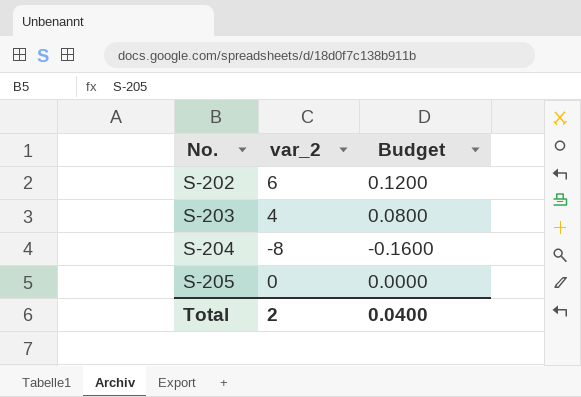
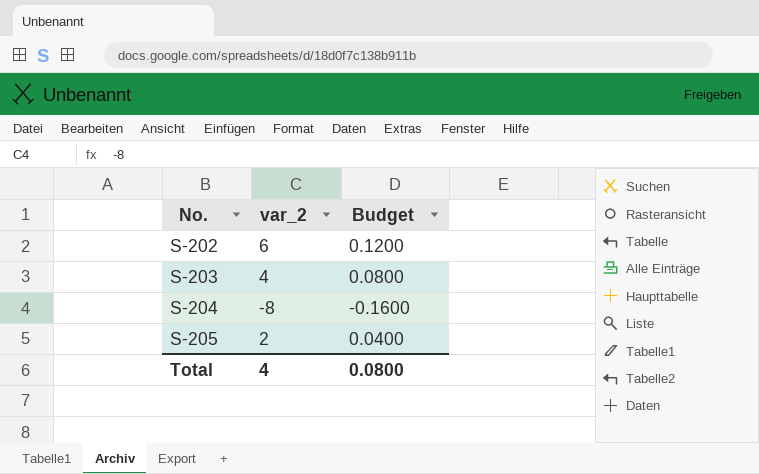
S-205 | var_2: 0 -> 2
S-205 | Budget: 0.0000 -> 0.0400
Total | var_2: 2 -> 4
Total | Budget: 0.0400 -> 0.0800

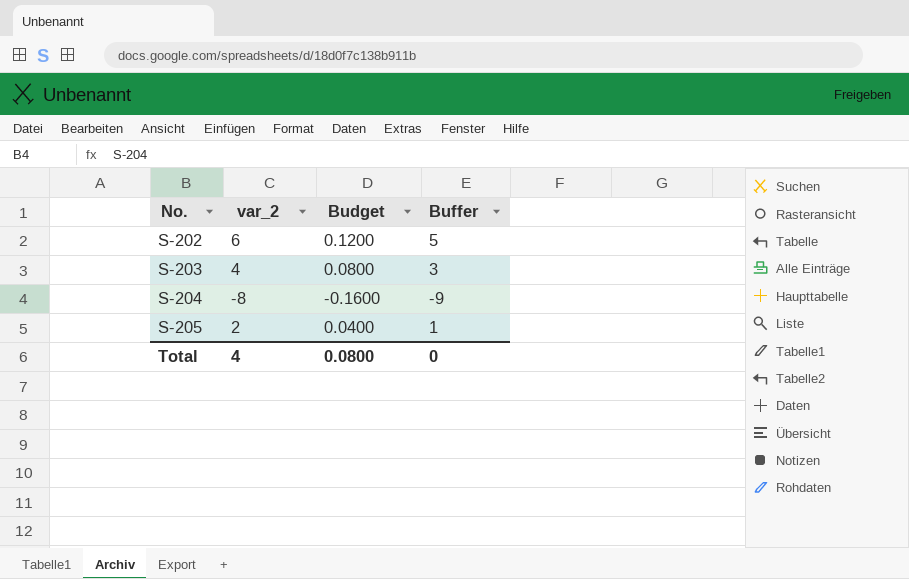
column Buffer | formula: none -> [var_2] - 1

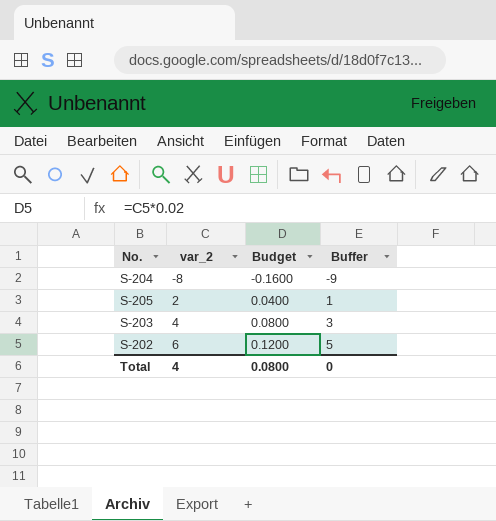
row order: No. ascending -> var_2 ascending

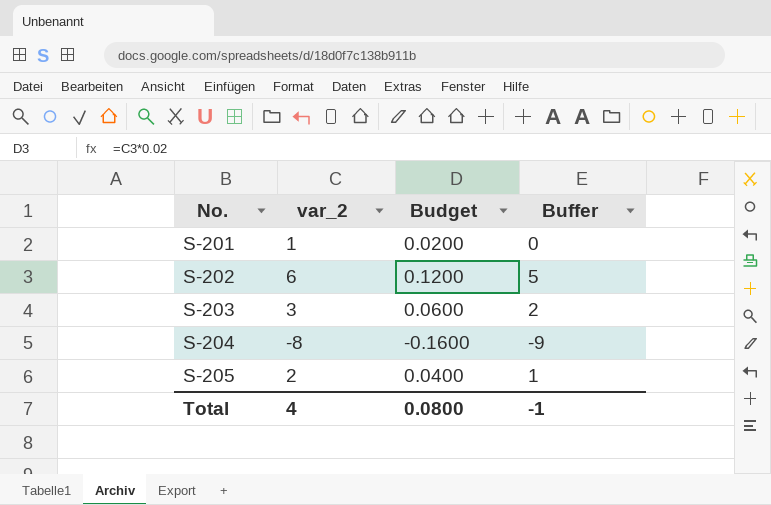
row order: var_2 ascending -> No. ascending
row S-201: none -> 1 | 0.0200 | 0
S-203 | var_2: 4 -> 3
S-203 | Budget: 0.0800 -> 0.0600
S-203 | Buffer: 3 -> 2
Total | Buffer: 0 -> -1

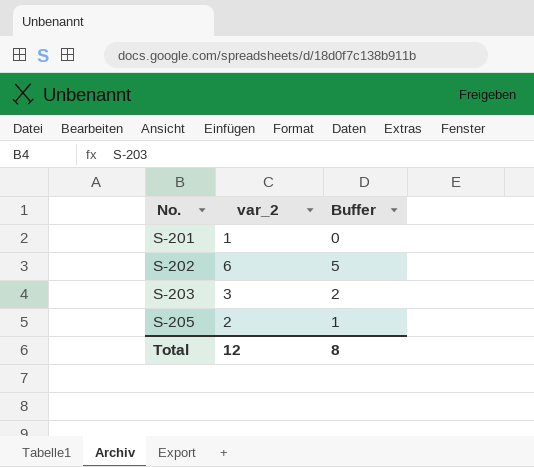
column Budget | formula: [var_2] * 0.02 -> none
row S-204: -8 | -0.1600 | -9 -> none
Total | var_2: 4 -> 12
Total | Buffer: -1 -> 8

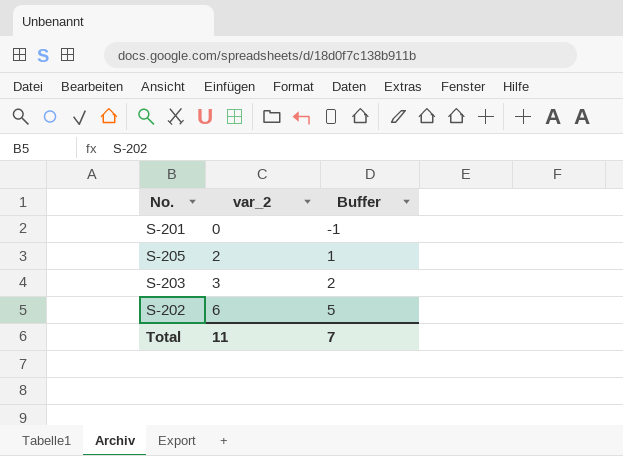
row order: No. ascending -> var_2 ascending
S-201 | var_2: 1 -> 0
S-201 | Buffer: 0 -> -1
Total | var_2: 12 -> 11
Total | Buffer: 8 -> 7

